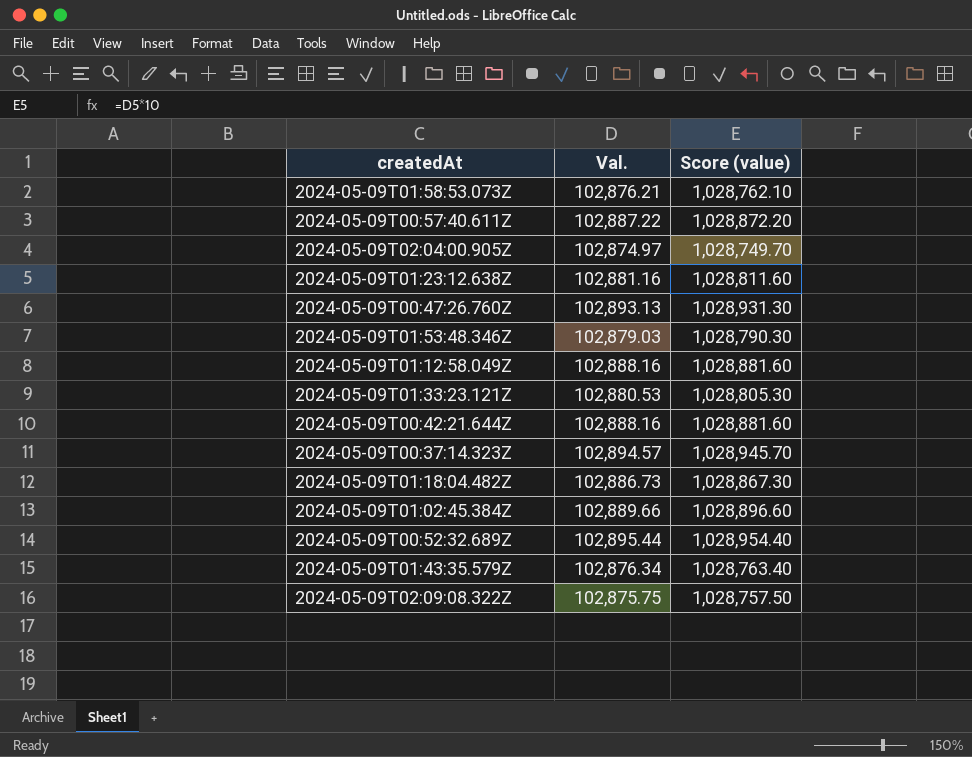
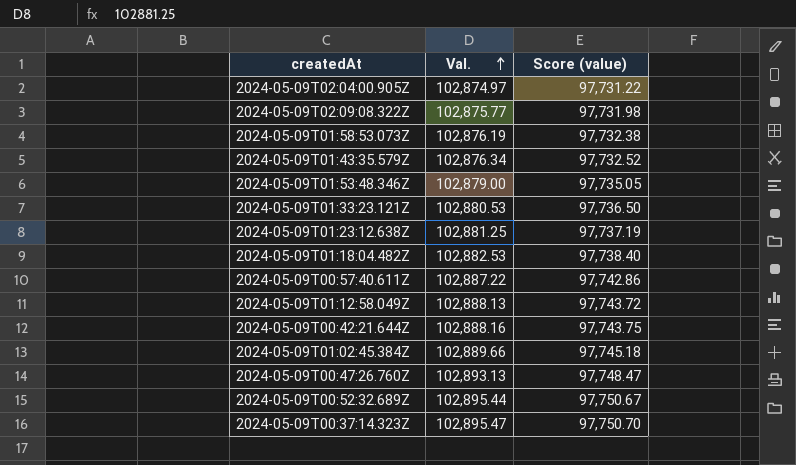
row order: none -> Val. ascending
column Score (value) | formula: [Val.] * 10 -> [Val.] * 0.95
2024-05-09T02:09:08.322Z | Val.: 102,875.75 -> 102,875.77
2024-05-09T01:58:53.073Z | Val.: 102,876.21 -> 102,876.19
2024-05-09T01:53:48.346Z | Val.: 102,879.03 -> 102,879.00
2024-05-09T01:23:12.638Z | Val.: 102,881.16 -> 102,881.25
2024-05-09T01:18:04.482Z | Val.: 102,886.73 -> 102,882.53
2024-05-09T01:12:58.049Z | Val.: 102,888.16 -> 102,888.13
2024-05-09T00:37:14.323Z | Val.: 102,894.57 -> 102,895.47

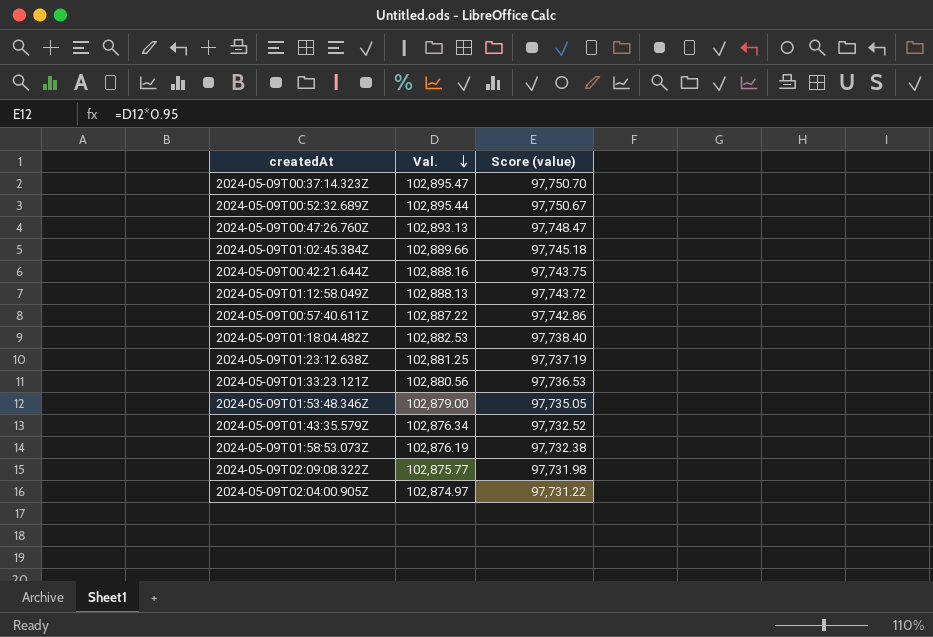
row order: Val. ascending -> Val. descending
2024-05-09T01:33:23.121Z | Val.: 102,880.53 -> 102,880.56
2024-05-09T01:33:23.121Z | Score (value): 97,736.50 -> 97,736.53

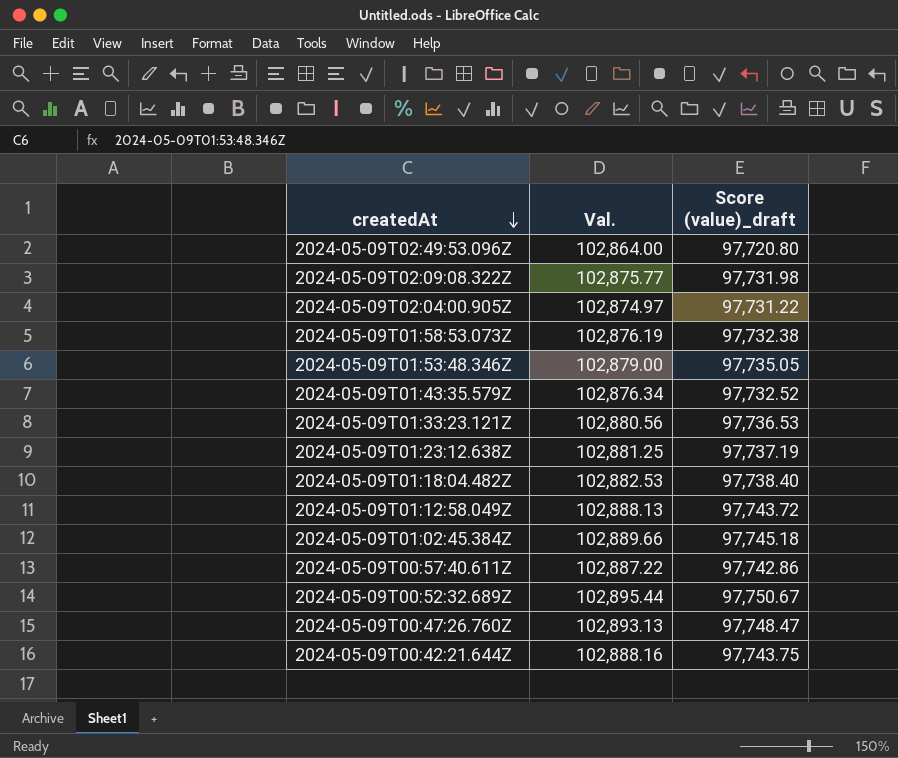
row order: Val. descending -> createdAt descending
column name: Score (value) -> Score (value)_draft
row 2024-05-09T00:37:14.323Z: 102,895.47 | 97,750.70 -> none
row 2024-05-09T02:49:53.096Z: none -> 102,864.00 | 97,720.80

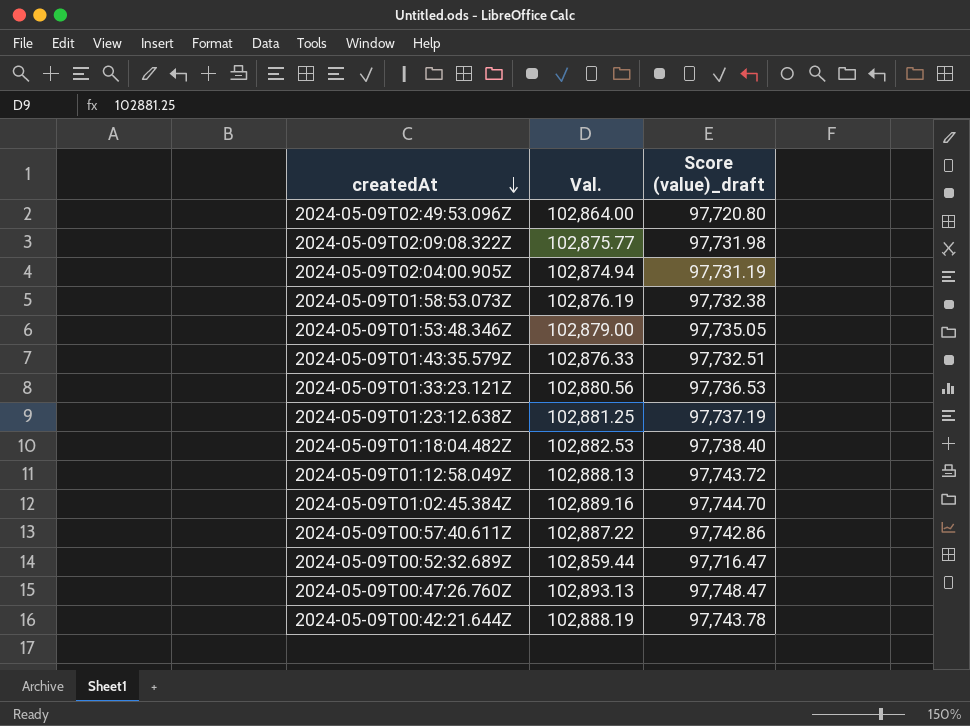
2024-05-09T02:04:00.905Z | Val.: 102,874.97 -> 102,874.94
2024-05-09T02:04:00.905Z | Score (value)_draft: 97,731.22 -> 97,731.19
2024-05-09T01:43:35.579Z | Val.: 102,876.34 -> 102,876.33
2024-05-09T01:43:35.579Z | Score (value)_draft: 97,732.52 -> 97,732.51
2024-05-09T01:02:45.384Z | Val.: 102,889.66 -> 102,889.16
2024-05-09T01:02:45.384Z | Score (value)_draft: 97,745.18 -> 97,744.70
2024-05-09T00:52:32.689Z | Val.: 102,895.44 -> 102,859.44
2024-05-09T00:52:32.689Z | Score (value)_draft: 97,750.67 -> 97,716.47
2024-05-09T00:42:21.644Z | Val.: 102,888.16 -> 102,888.19
2024-05-09T00:42:21.644Z | Score (value)_draft: 97,743.75 -> 97,743.78

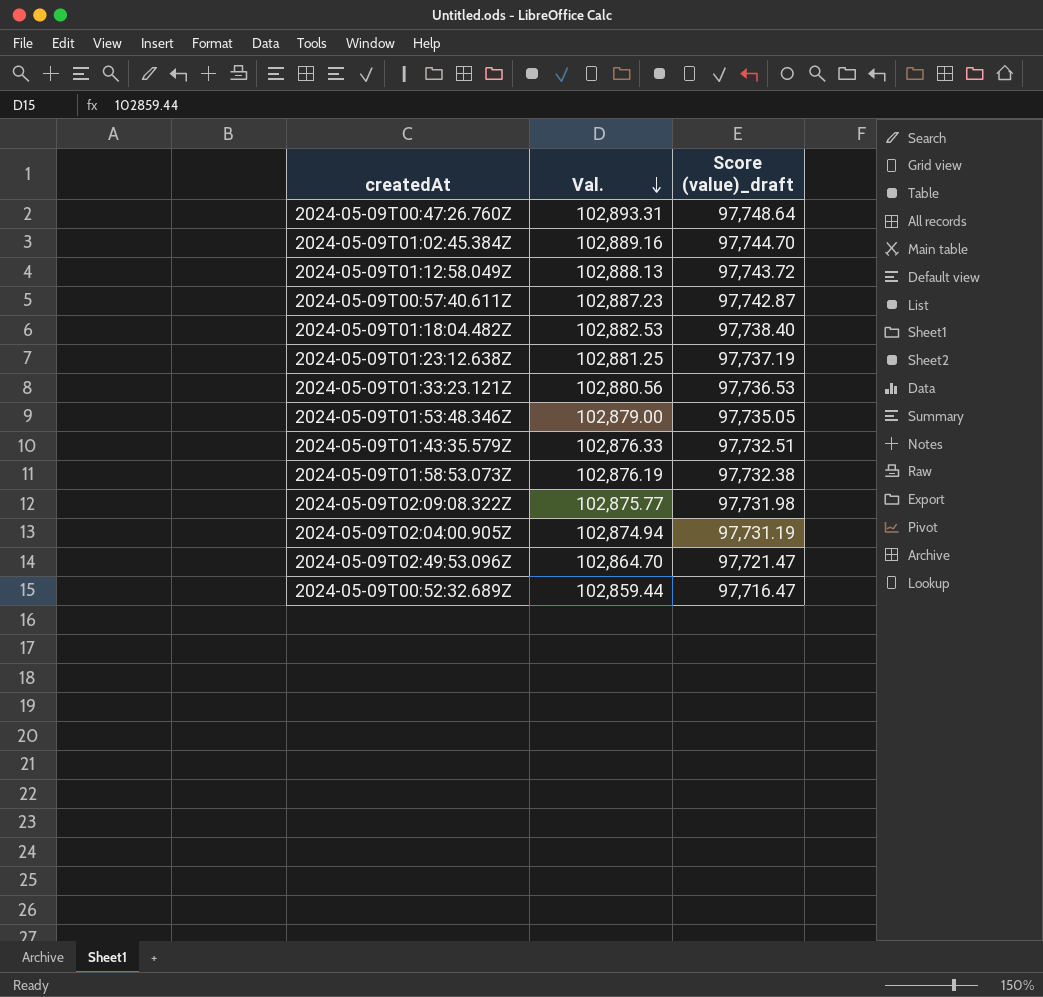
row order: createdAt descending -> Val. descending
row 2024-05-09T00:42:21.644Z: 102,888.19 | 97,743.78 -> none
2024-05-09T00:47:26.760Z | Val.: 102,893.13 -> 102,893.31
2024-05-09T00:47:26.760Z | Score (value)_draft: 97,748.47 -> 97,748.64
2024-05-09T00:57:40.611Z | Val.: 102,887.22 -> 102,887.23
2024-05-09T00:57:40.611Z | Score (value)_draft: 97,742.86 -> 97,742.87
2024-05-09T02:49:53.096Z | Val.: 102,864.00 -> 102,864.70
2024-05-09T02:49:53.096Z | Score (value)_draft: 97,720.80 -> 97,721.47

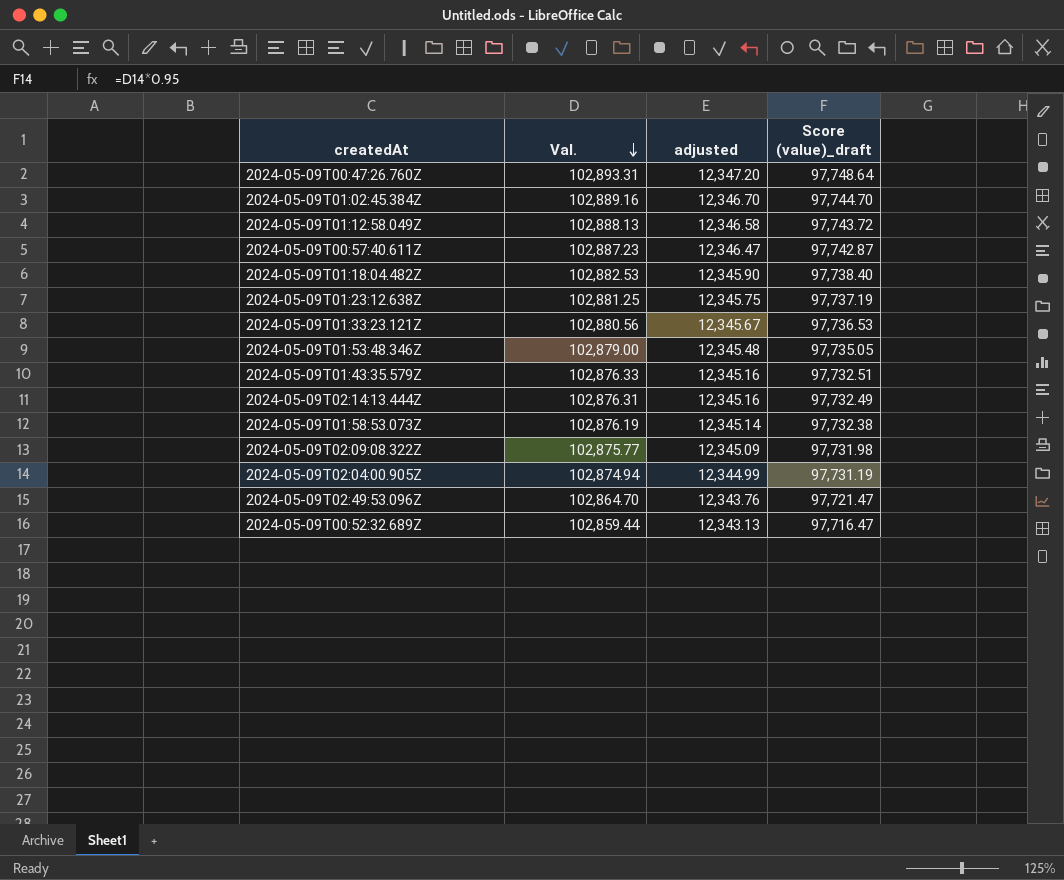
column adjusted | formula: none -> [Val.] * 0.12
row 2024-05-09T02:14:13.444Z: none -> 102,876.31 | 12,345.16 | 97,732.49

